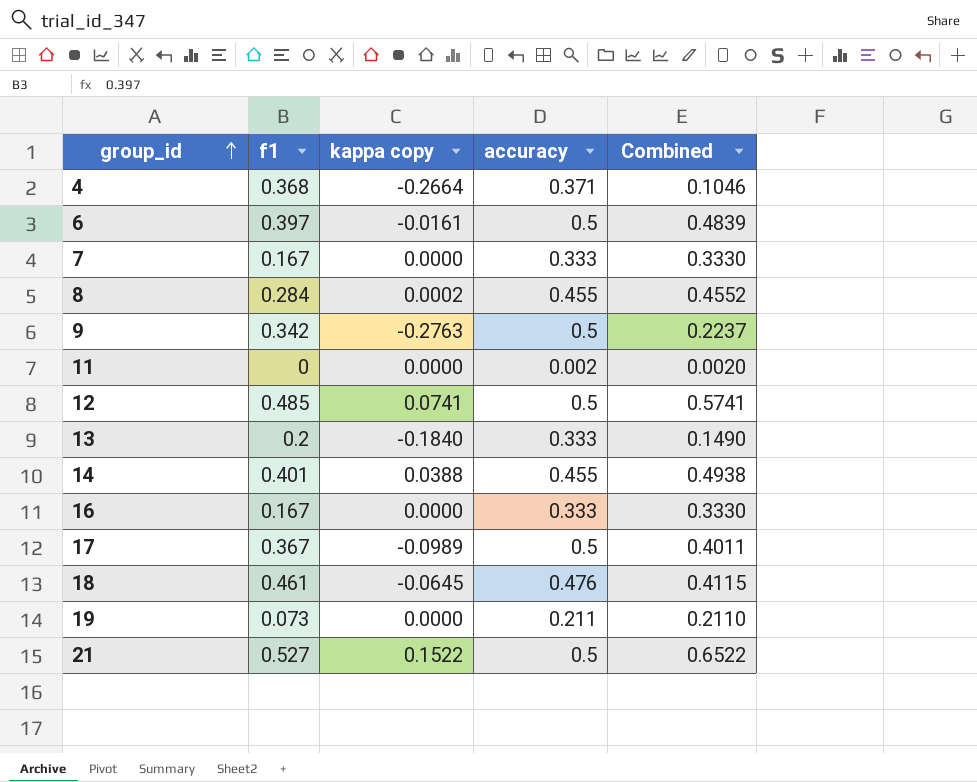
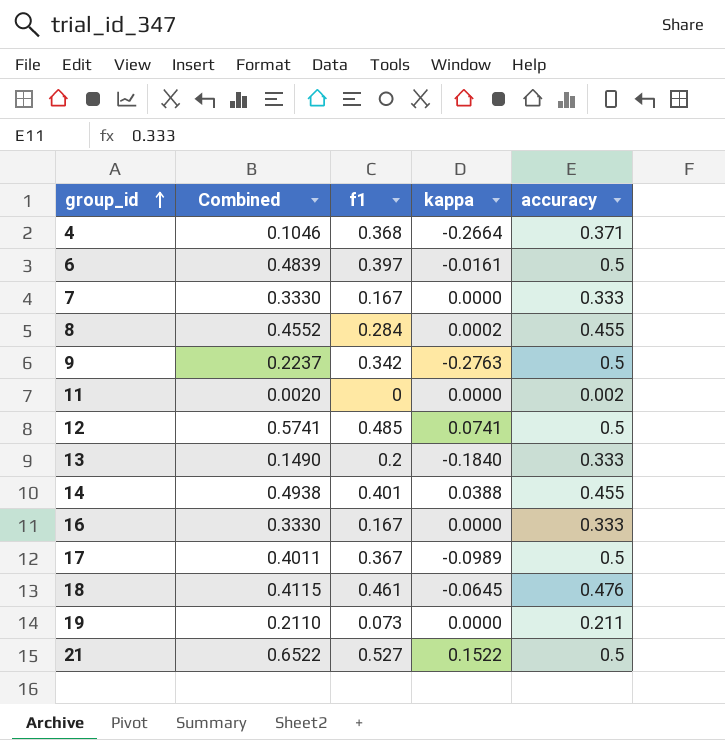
column Combined | position: 5 -> 2
column name: kappa copy -> kappa

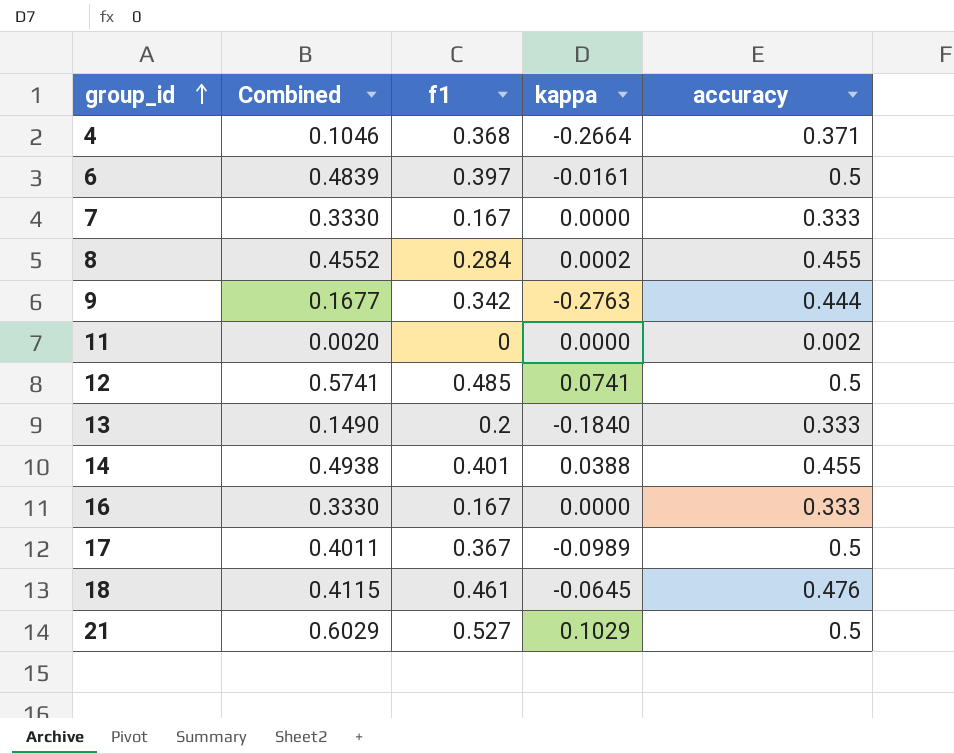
row 19: 0.2110 | 0.073 | 0.0000 | 0.211 -> none
9 | Combined: 0.2237 -> 0.1677
9 | accuracy: 0.5 -> 0.444
21 | Combined: 0.6522 -> 0.6029
21 | kappa: 0.1522 -> 0.1029

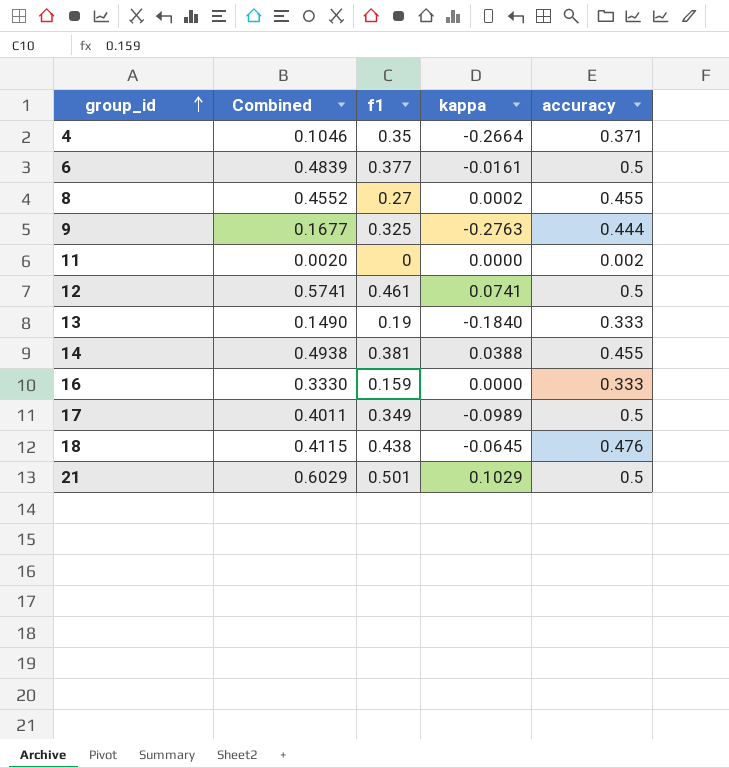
row 7: 0.3330 | 0.167 | 0.0000 | 0.333 -> none
4 | f1: 0.368 -> 0.35
6 | f1: 0.397 -> 0.377
8 | f1: 0.284 -> 0.27
9 | f1: 0.342 -> 0.325
12 | f1: 0.485 -> 0.461
13 | f1: 0.2 -> 0.19
14 | f1: 0.401 -> 0.381
16 | f1: 0.167 -> 0.159
17 | f1: 0.367 -> 0.349
18 | f1: 0.461 -> 0.438
21 | f1: 0.527 -> 0.501

